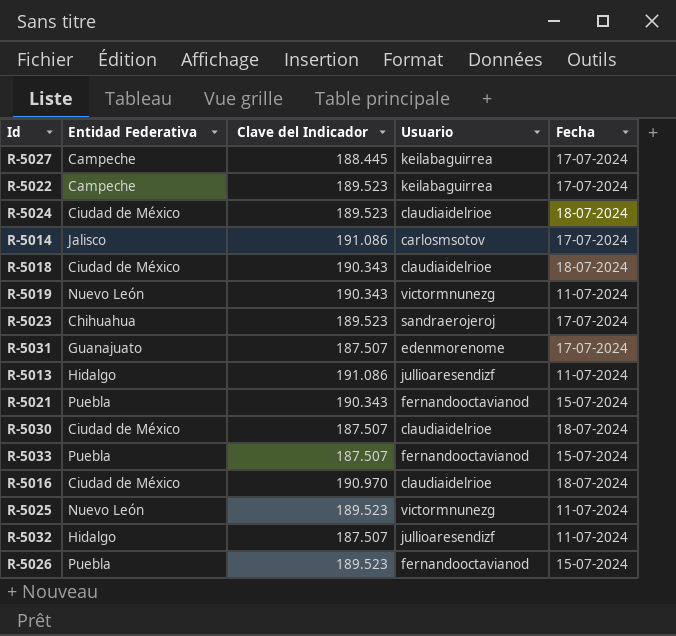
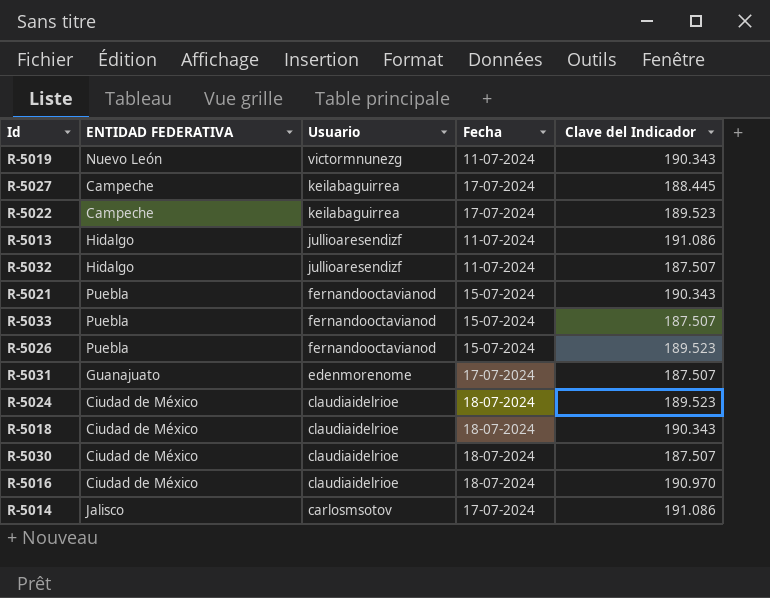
row order: none -> Usuario descending
column name: Entidad Federativa -> ENTIDAD FEDERATIVA
column Clave del Indicador | position: 3 -> 5
row R-5023: Chihuahua | 189.523 | sandraerojeroj | 17-07-2024 -> none
row R-5025: Nuevo León | 189.523 | victormnunezg | 11-07-2024 -> none

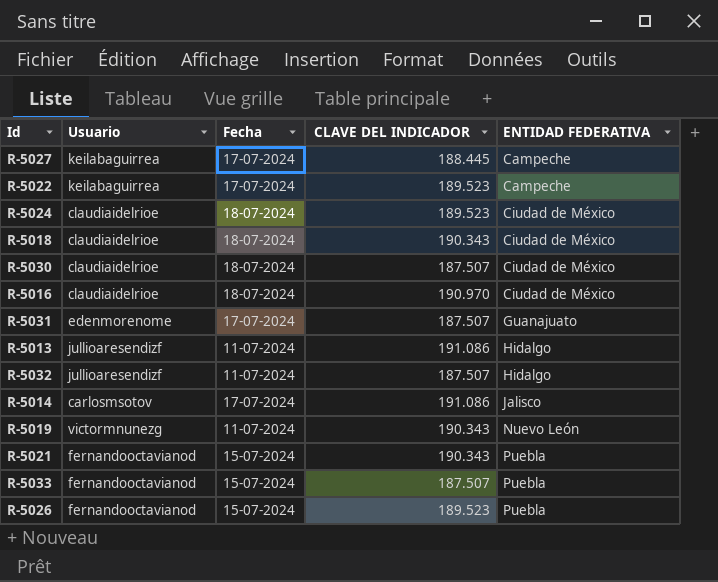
row order: Usuario descending -> ENTIDAD FEDERATIVA ascending
column name: Clave del Indicador -> CLAVE DEL INDICADOR
column ENTIDAD FEDERATIVA | position: 2 -> 5

